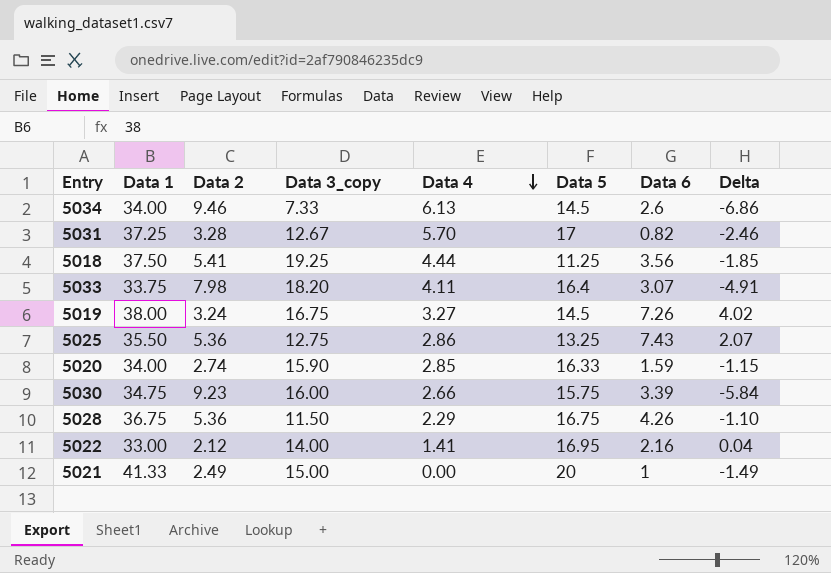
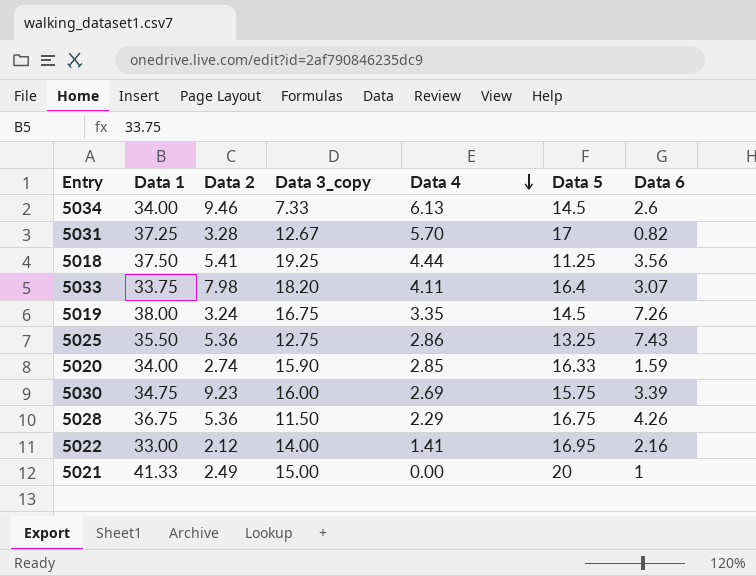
column Delta | formula: [Data 6] - [Data 2] -> none
5019 | Data 4: 3.27 -> 3.35
5030 | Data 4: 2.66 -> 2.69

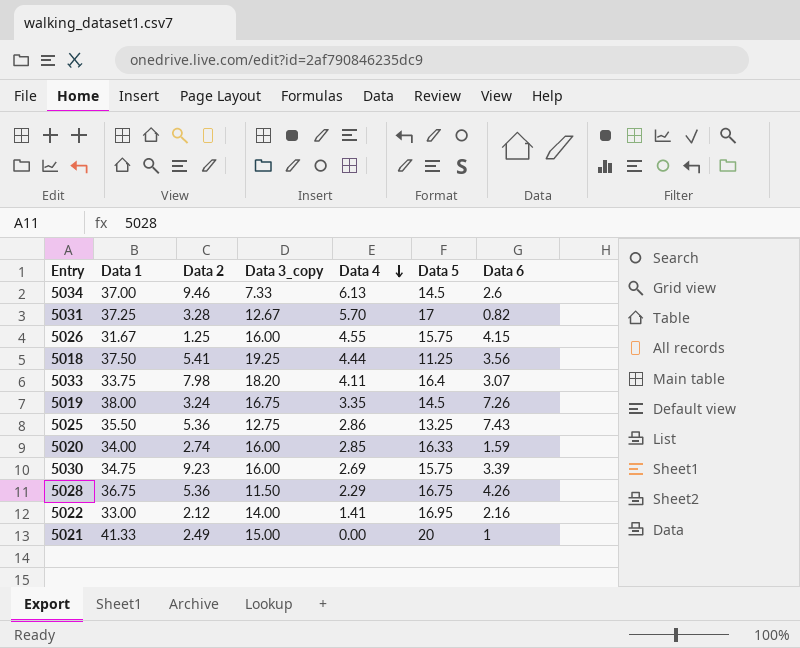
5034 | Data 1: 34.00 -> 37.00
row 5026: none -> 31.67 | 1.25 | 16.00 | 4.55 | 15.75 | 4.15
5020 | Data 3_copy: 15.90 -> 16.00

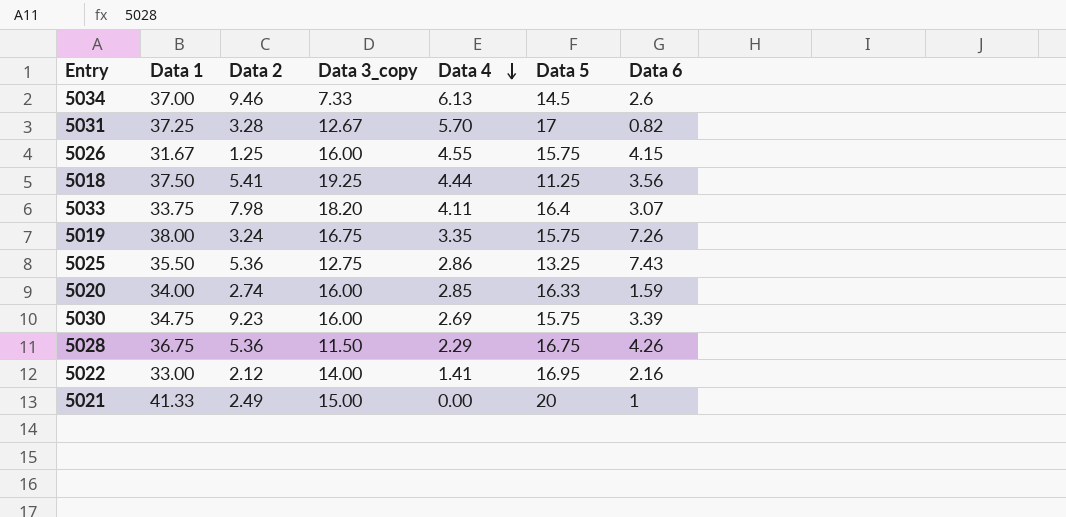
5019 | Data 5: 14.5 -> 15.75

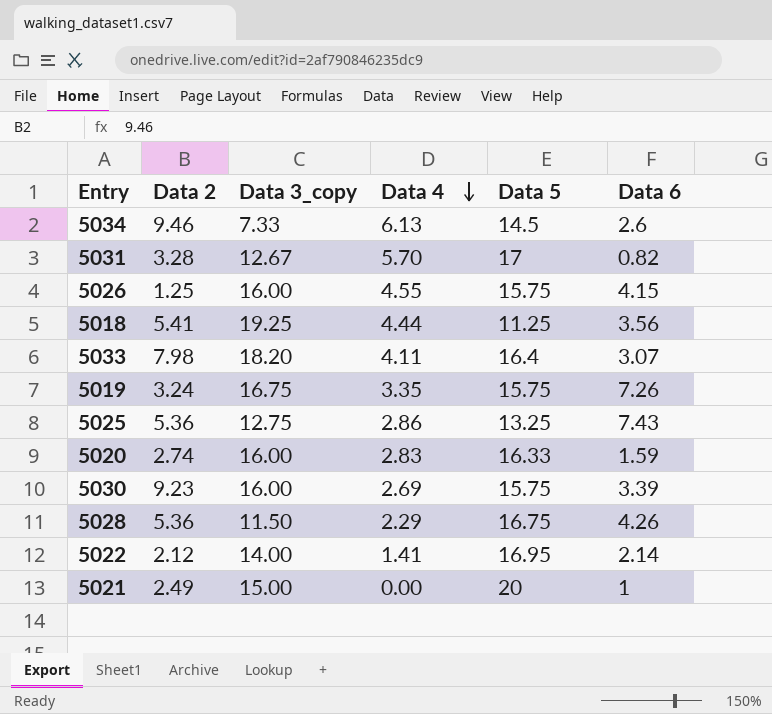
column Data 1 | position: 2 -> none
5020 | Data 4: 2.85 -> 2.83
5022 | Data 6: 2.16 -> 2.14

